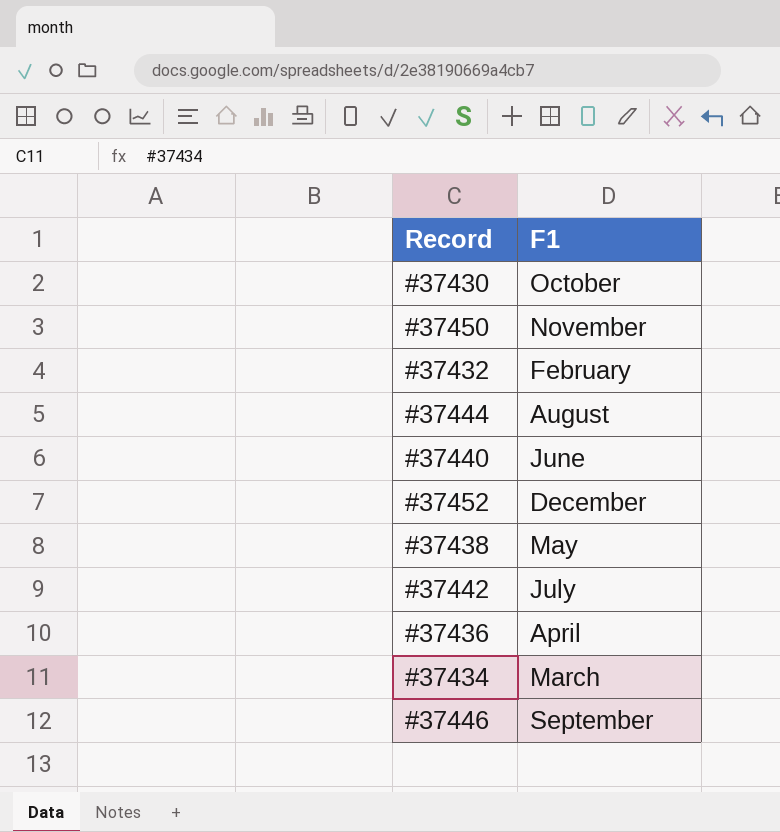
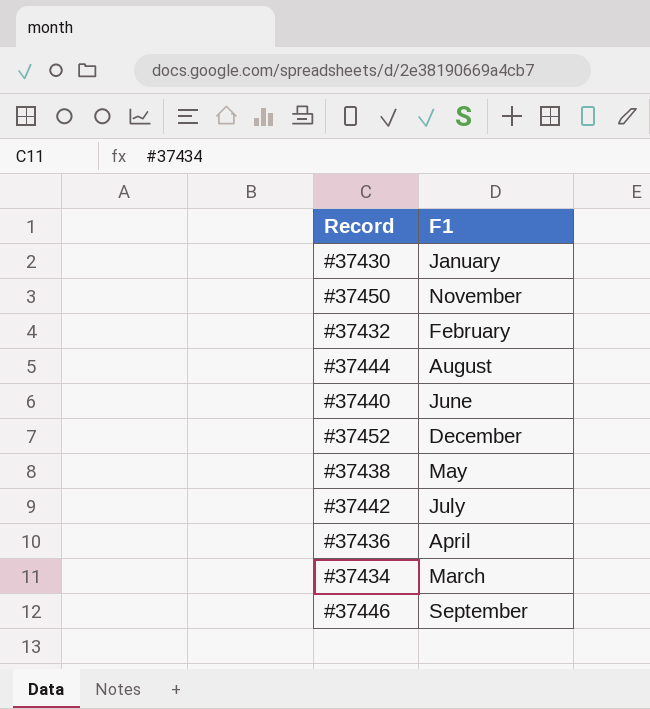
#37430 | F1: October -> January

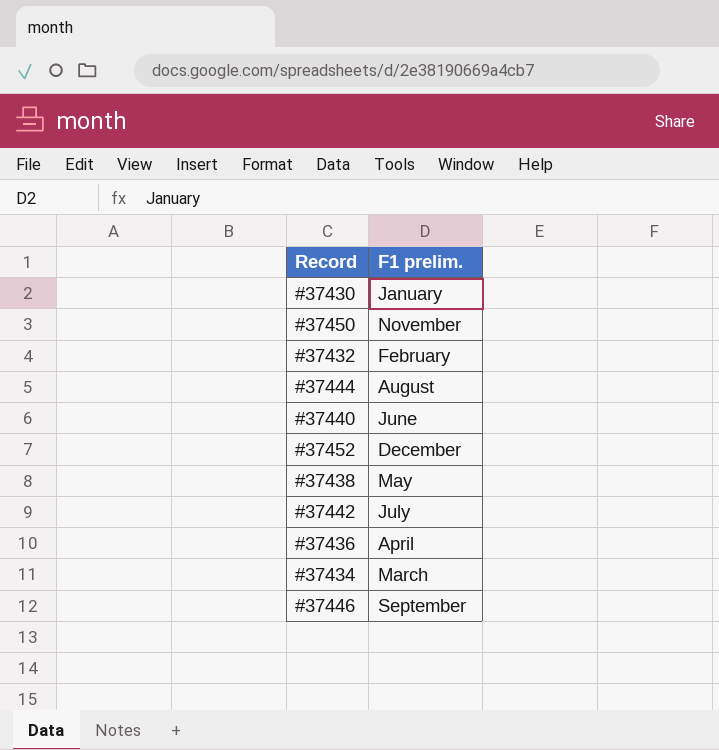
column name: F1 -> F1 prelim.

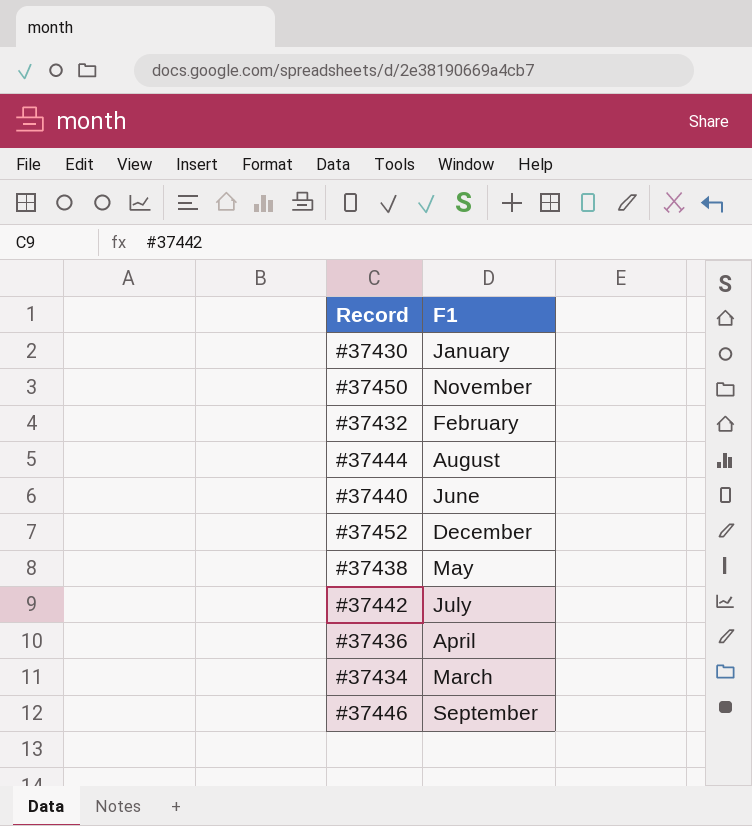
column name: F1 prelim. -> F1

